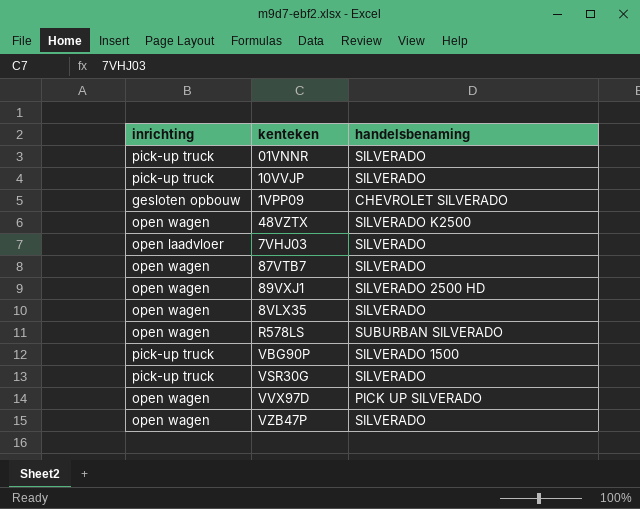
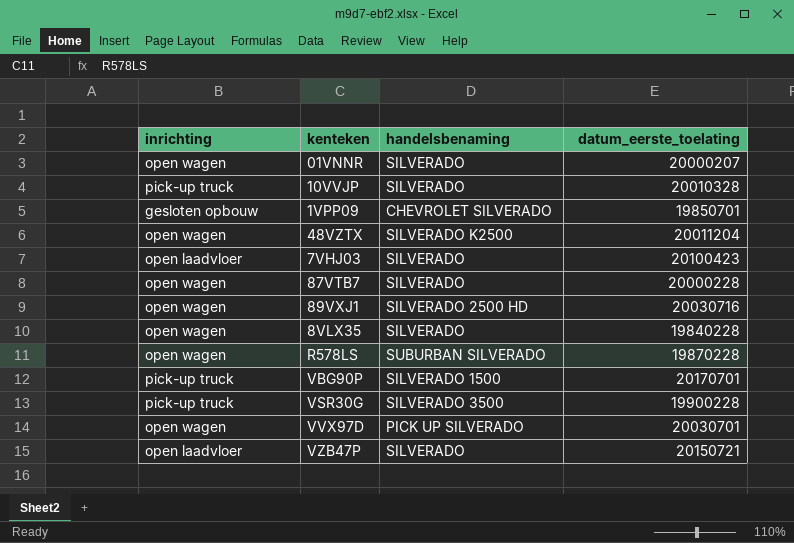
column datum_eerste_toelating | position: none -> 4
01VNNR | inrichting: pick-up truck -> open wagen
VSR30G | handelsbenaming: SILVERADO -> SILVERADO 3500
VZB47P | inrichting: open wagen -> open laadvloer

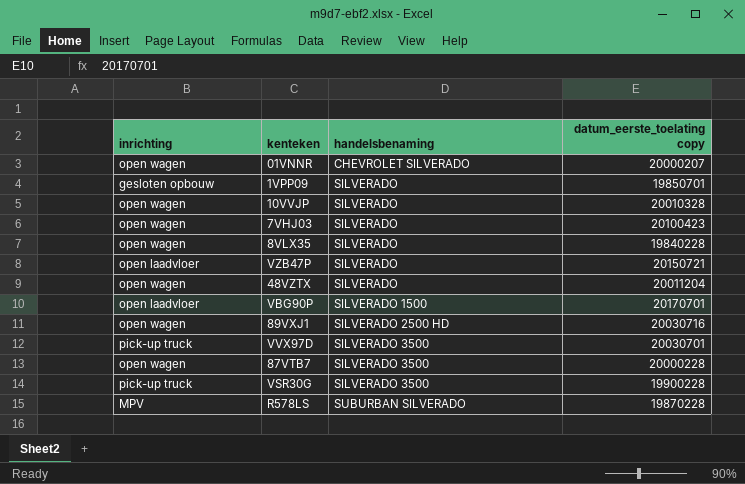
row order: none -> handelsbenaming ascending
column name: datum_eerste_toelating -> datum_eerste_toelating copy
01VNNR | handelsbenaming: SILVERADO -> CHEVROLET SILVERADO
1VPP09 | handelsbenaming: CHEVROLET SILVERADO -> SILVERADO
10VVJP | inrichting: pick-up truck -> open wagen
7VHJ03 | inrichting: open laadvloer -> open wagen
48VZTX | handelsbenaming: SILVERADO K2500 -> SILVERADO
VBG90P | inrichting: pick-up truck -> open laadvloer
VVX97D | inrichting: open wagen -> pick-up truck
VVX97D | handelsbenaming: PICK UP SILVERADO -> SILVERADO 3500
87VTB7 | handelsbenaming: SILVERADO -> SILVERADO 3500
R578LS | inrichting: open wagen -> MPV

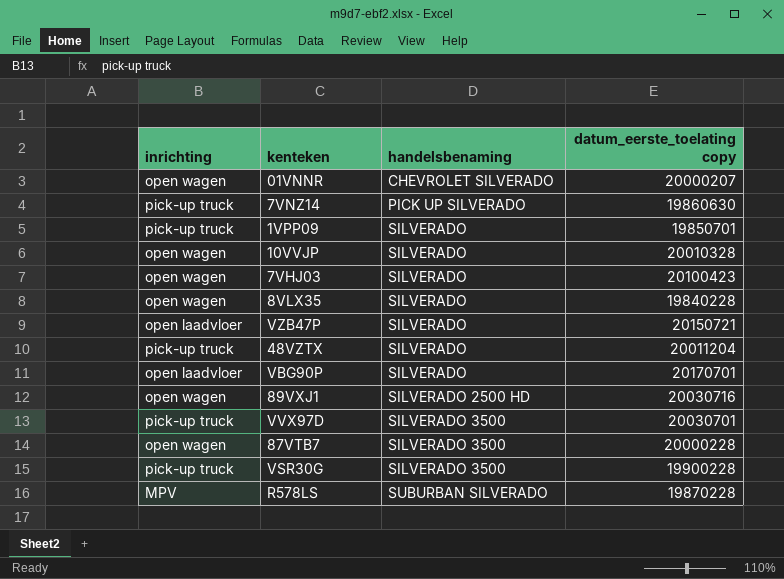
row 7VNZ14: none -> pick-up truck | PICK UP SILVERADO | 19860630
1VPP09 | inrichting: gesloten opbouw -> pick-up truck
48VZTX | inrichting: open wagen -> pick-up truck
VBG90P | handelsbenaming: SILVERADO 1500 -> SILVERADO

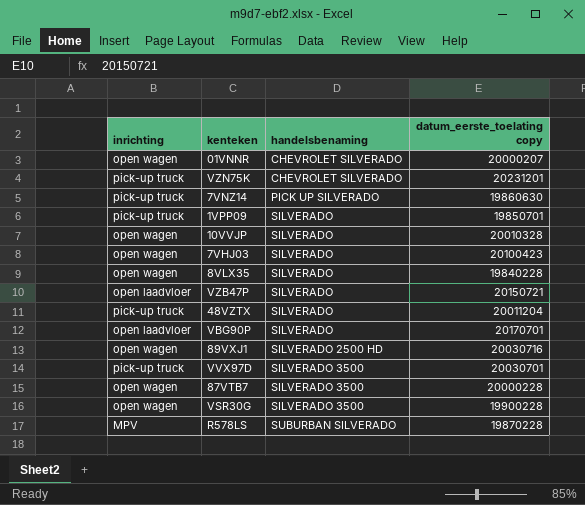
row VZN75K: none -> pick-up truck | CHEVROLET SILVERADO | 20231201
VSR30G | inrichting: pick-up truck -> open wagen

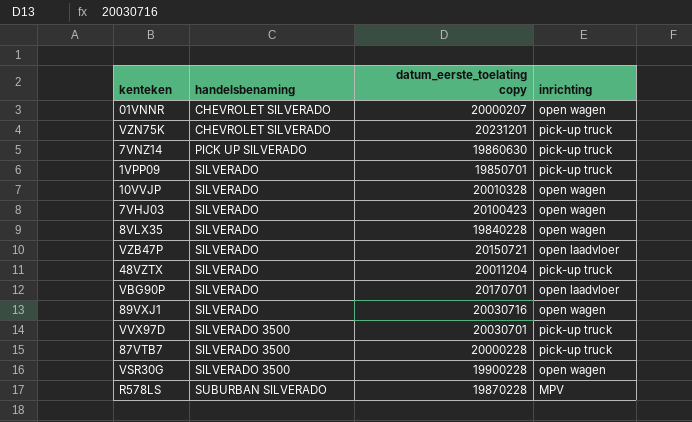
column inrichting | position: 1 -> 4
89VXJ1 | handelsbenaming: SILVERADO 2500 HD -> SILVERADO
87VTB7 | inrichting: open wagen -> pick-up truck

